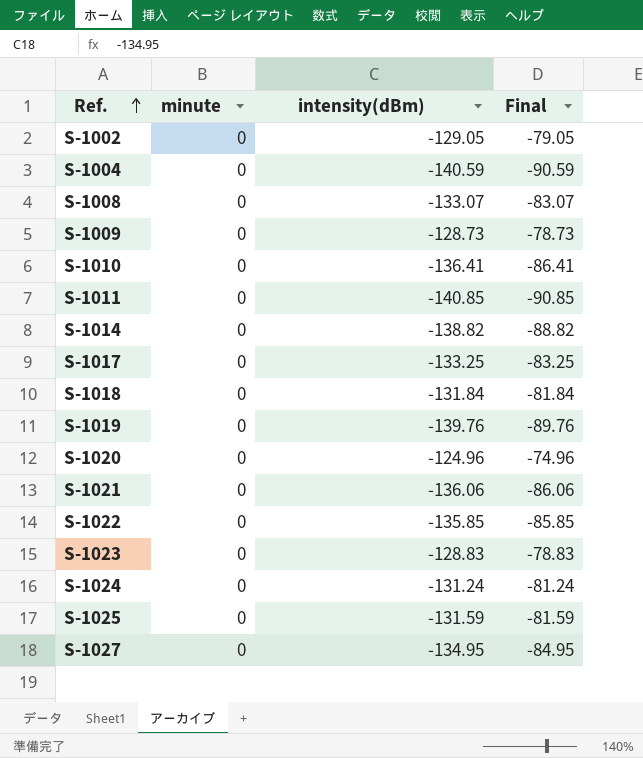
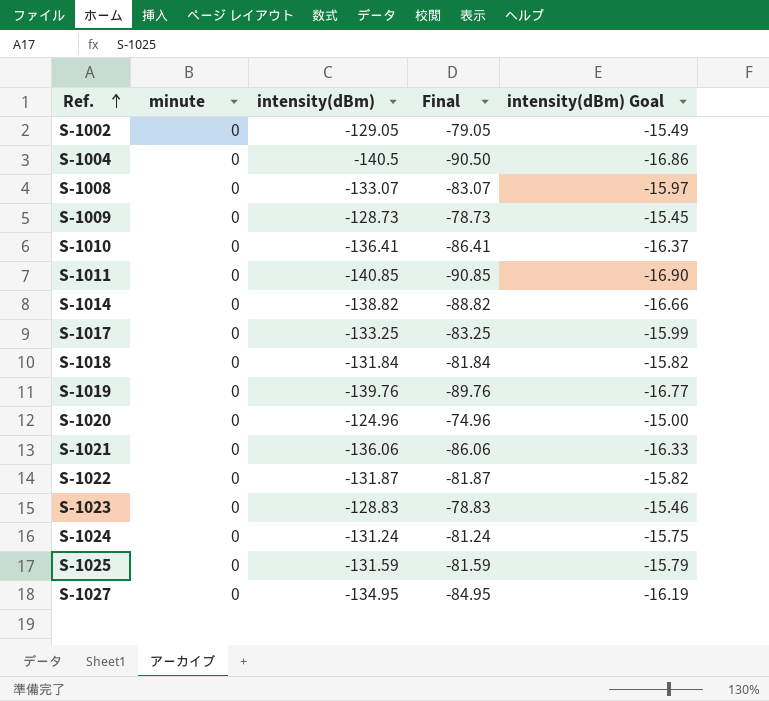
column intensity(dBm) Goal | formula: none -> [intensity(dBm)] * 0.12
S-1004 | intensity(dBm): -140.59 -> -140.5
S-1004 | Final: -90.59 -> -90.50
S-1022 | intensity(dBm): -135.85 -> -131.87
S-1022 | Final: -85.85 -> -81.87

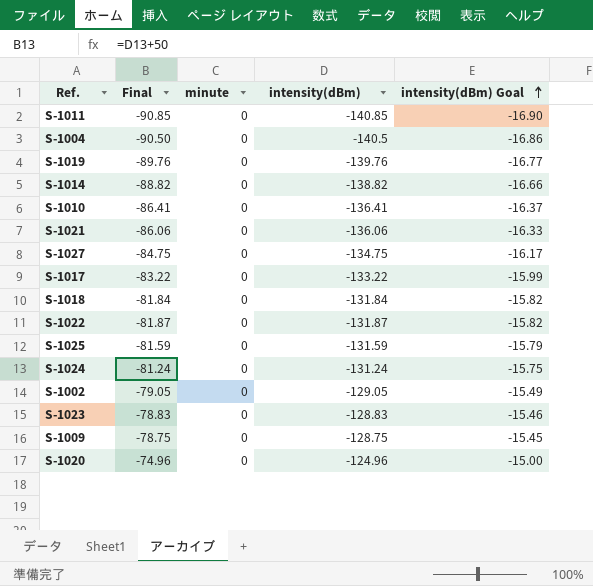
row order: Ref. ascending -> intensity(dBm) Goal ascending
column Final | position: 4 -> 2
row S-1008: 0 | -133.07 | -83.07 | -15.97 -> none
S-1027 | Final: -84.95 -> -84.75
S-1027 | intensity(dBm): -134.95 -> -134.75
S-1027 | intensity(dBm) Goal: -16.19 -> -16.17
S-1017 | Final: -83.25 -> -83.22
S-1017 | intensity(dBm): -133.25 -> -133.22
S-1009 | Final: -78.73 -> -78.75
S-1009 | intensity(dBm): -128.73 -> -128.75

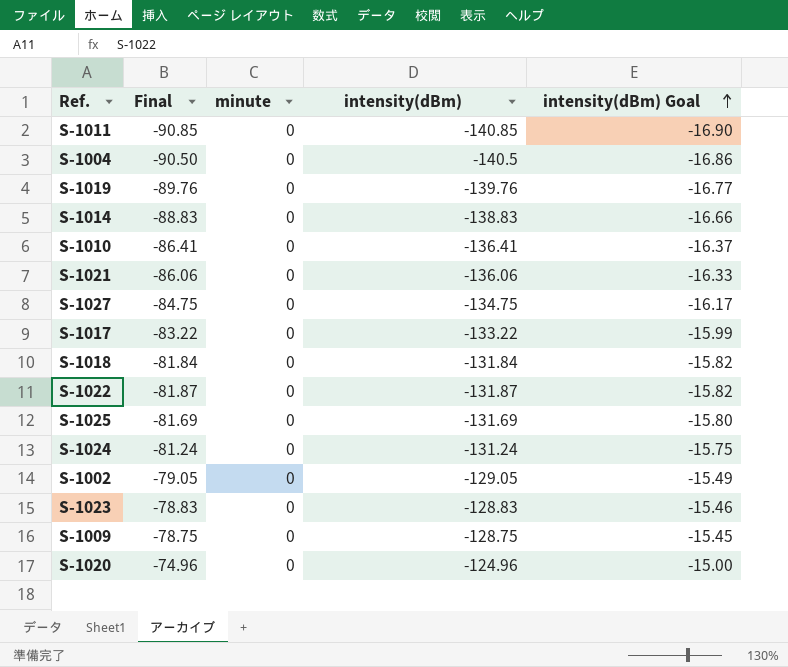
S-1014 | Final: -88.82 -> -88.83
S-1014 | intensity(dBm): -138.82 -> -138.83
S-1025 | Final: -81.59 -> -81.69
S-1025 | intensity(dBm): -131.59 -> -131.69
S-1025 | intensity(dBm) Goal: -15.79 -> -15.80

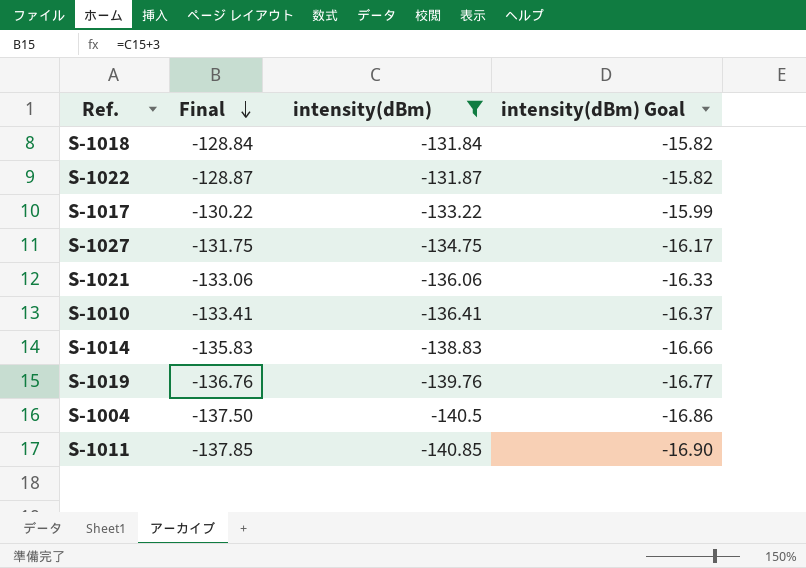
filter: none -> intensity(dBm) <= -131.84
row order: intensity(dBm) Goal ascending -> Final descending
column minute | position: 3 -> none
column Final | formula: [intensity(dBm)] + 50 -> [intensity(dBm)] + 3

